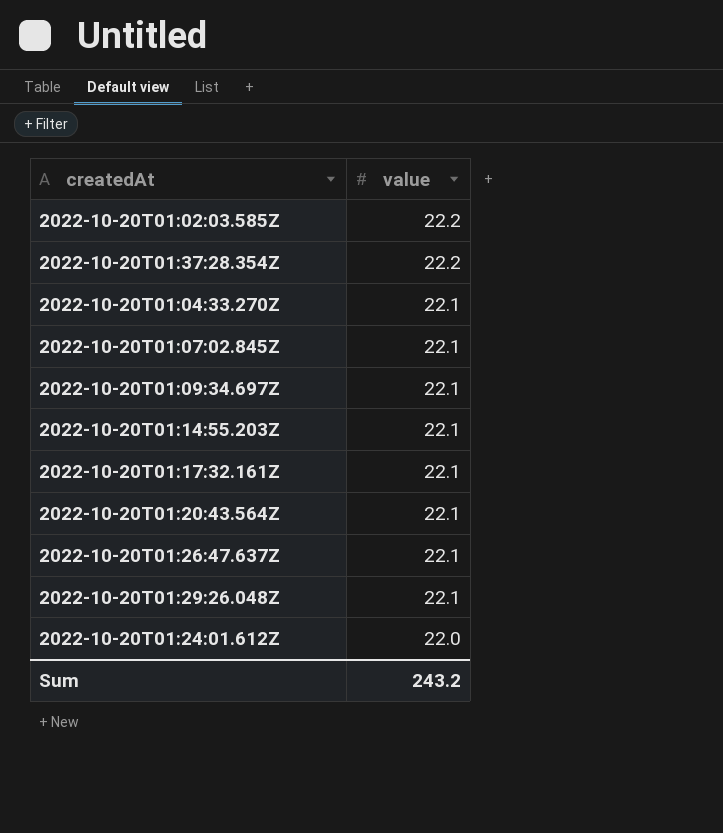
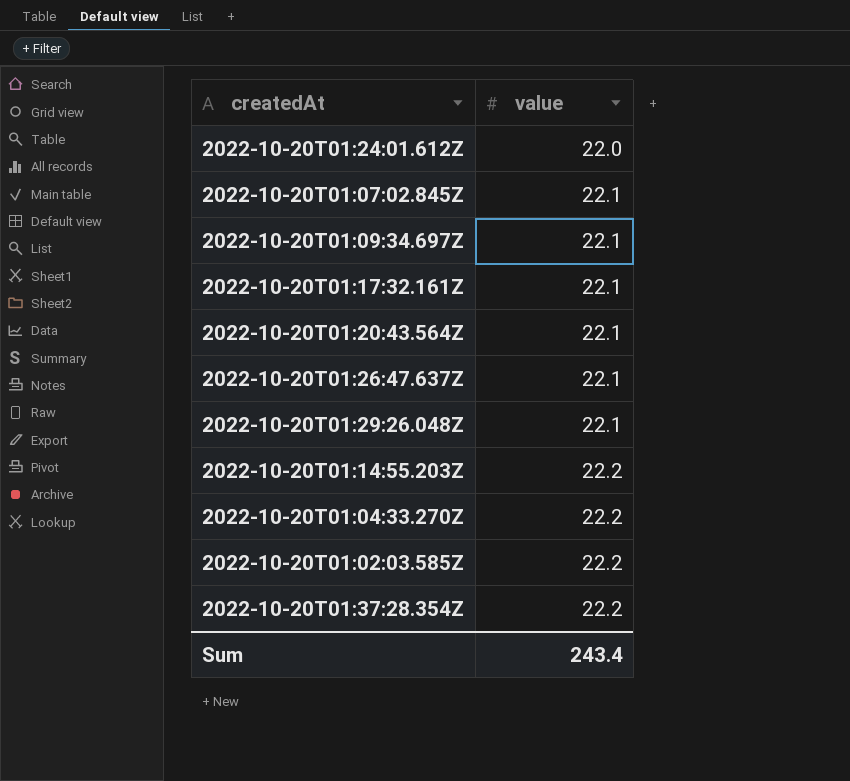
row order: value descending -> value ascending
2022-10-20T01:14:55.203Z | value: 22.1 -> 22.2
2022-10-20T01:04:33.270Z | value: 22.1 -> 22.2
Sum | value: 243.2 -> 243.4

